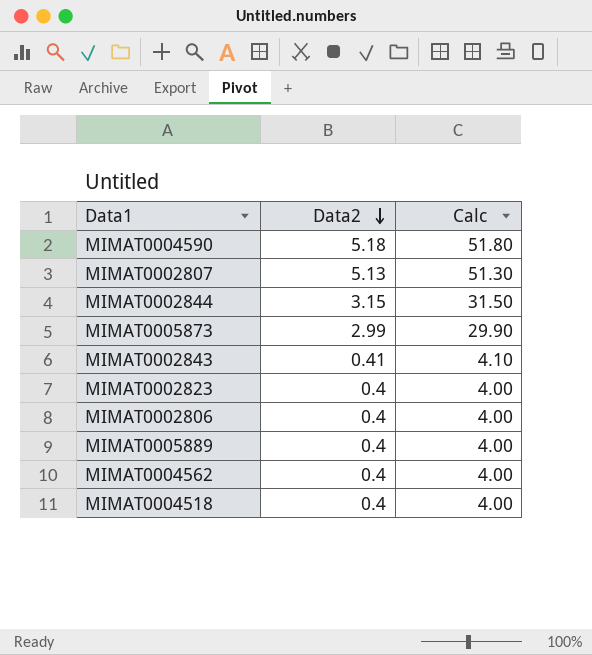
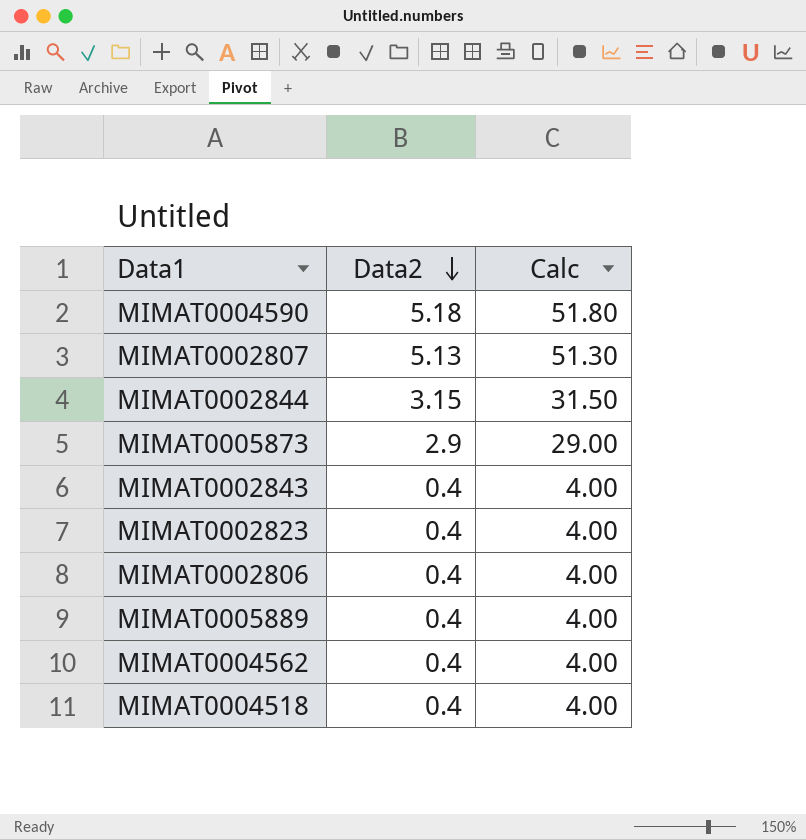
MIMAT0005873 | Data2: 2.99 -> 2.9
MIMAT0005873 | Calc: 29.90 -> 29.00
MIMAT0002843 | Data2: 0.41 -> 0.4
MIMAT0002843 | Calc: 4.10 -> 4.00

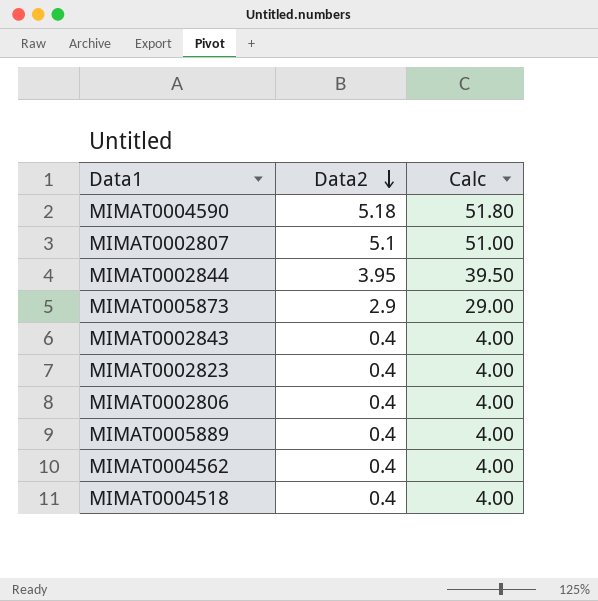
MIMAT0002807 | Data2: 5.13 -> 5.1
MIMAT0002807 | Calc: 51.30 -> 51.00
MIMAT0002844 | Data2: 3.15 -> 3.95
MIMAT0002844 | Calc: 31.50 -> 39.50

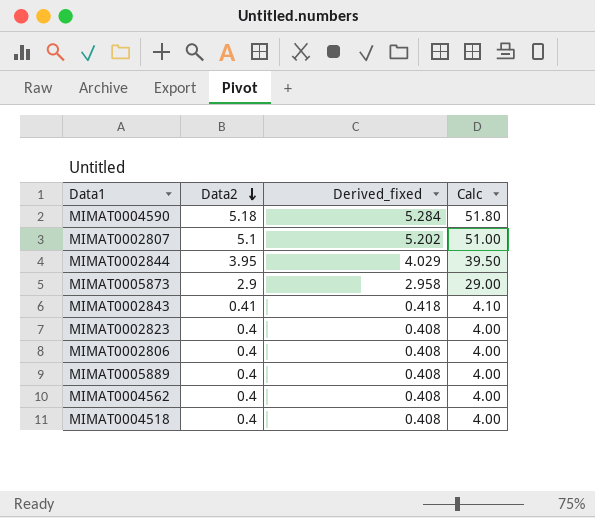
column Derived_fixed | formula: none -> [Data2] * 1.02
MIMAT0002843 | Data2: 0.4 -> 0.41
MIMAT0002843 | Calc: 4.00 -> 4.10

